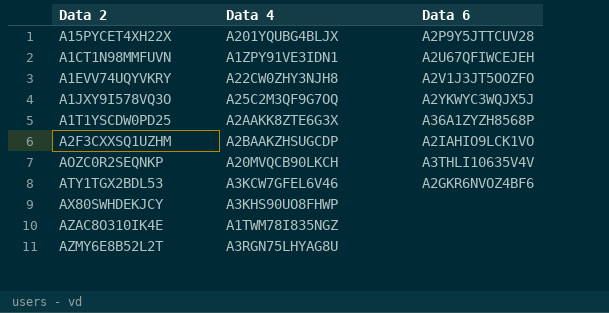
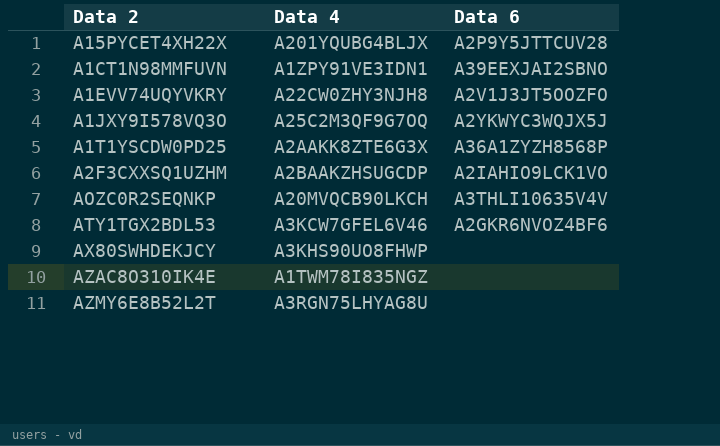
A1CT1N98MMFUVN | Data 6: A2U67QFIWCEJEH -> A39EEXJAI2SBNO

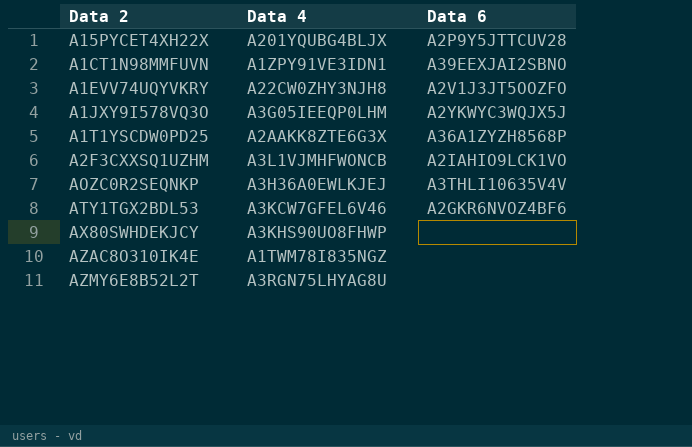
A1JXY9I578VQ3O | Data 4: A25C2M3QF9G7OQ -> A3G05IEEQP0LHM
A2F3CXXSQ1UZHM | Data 4: A2BAAKZHSUGCDP -> A3L1VJMHFWONCB
AOZC0R2SEQNKP | Data 4: A20MVQCB90LKCH -> A3H36A0EWLKJEJ

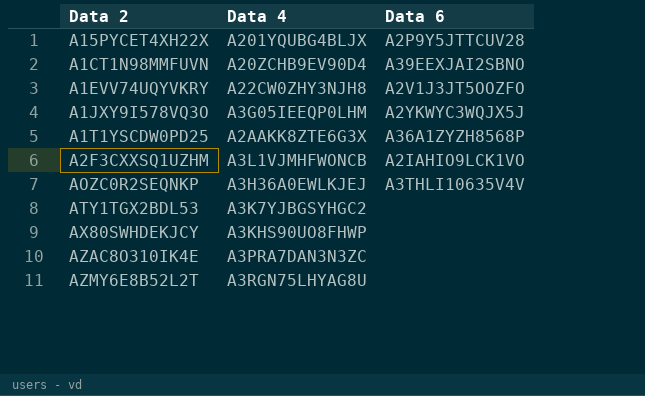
A1CT1N98MMFUVN | Data 4: A1ZPY91VE3IDN1 -> A20ZCHB9EV90D4
ATY1TGX2BDL53 | Data 4: A3KCW7GFEL6V46 -> A3K7YJBGSYHGC2
ATY1TGX2BDL53 | Data 6: A2GKR6NVOZ4BF6 -> none
AZAC8O310IK4E | Data 4: A1TWM78I835NGZ -> A3PRA7DAN3N3ZC

